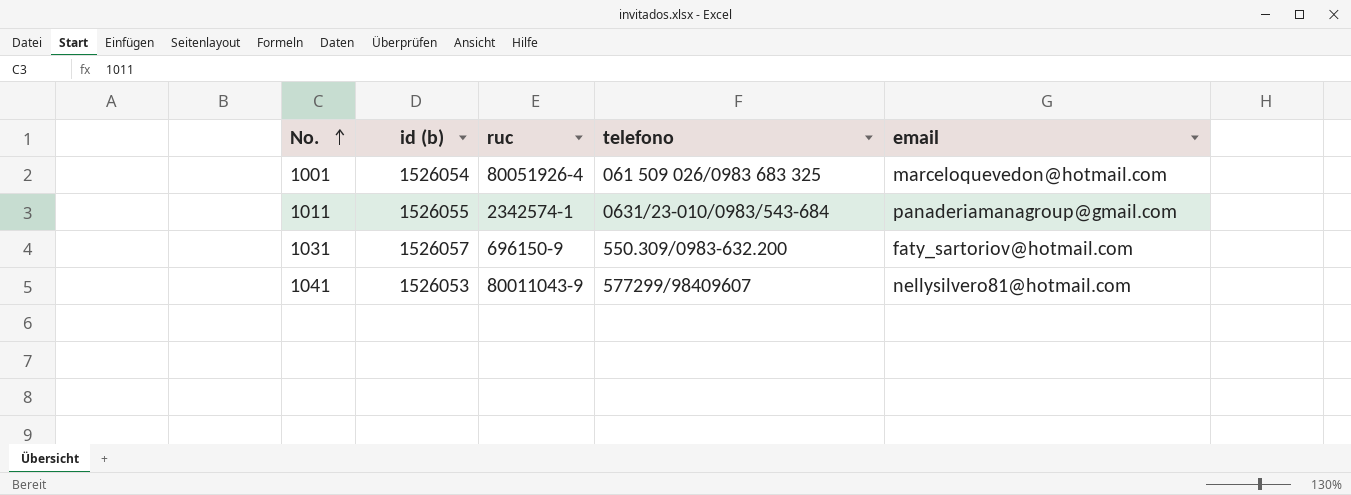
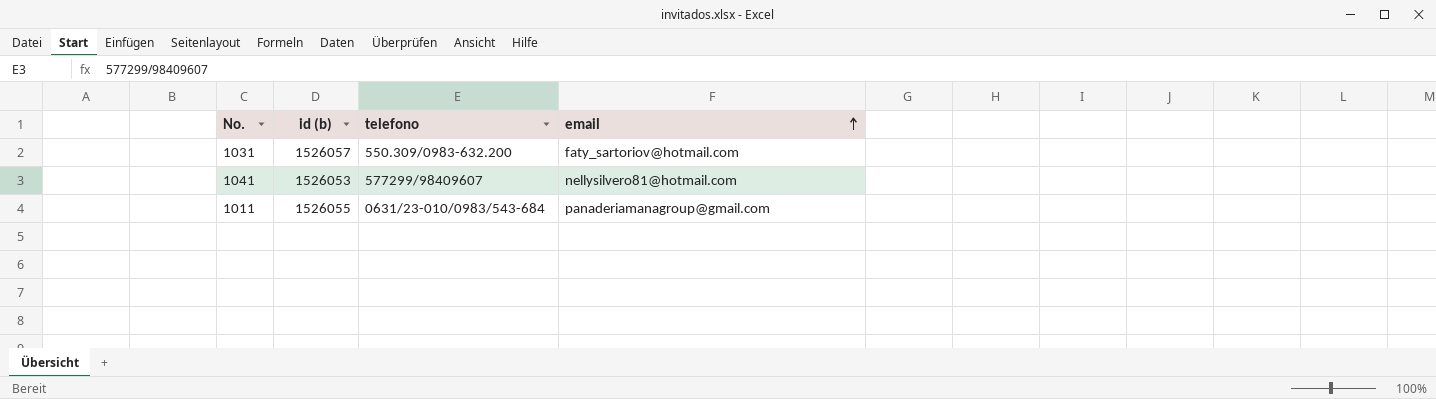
row order: No. ascending -> email ascending
column ruc | position: 3 -> none
row 1001: 1526054 | 80051926-4 | 061 509 026/0983 683 325 | marceloquevedon@hotmail.com -> none

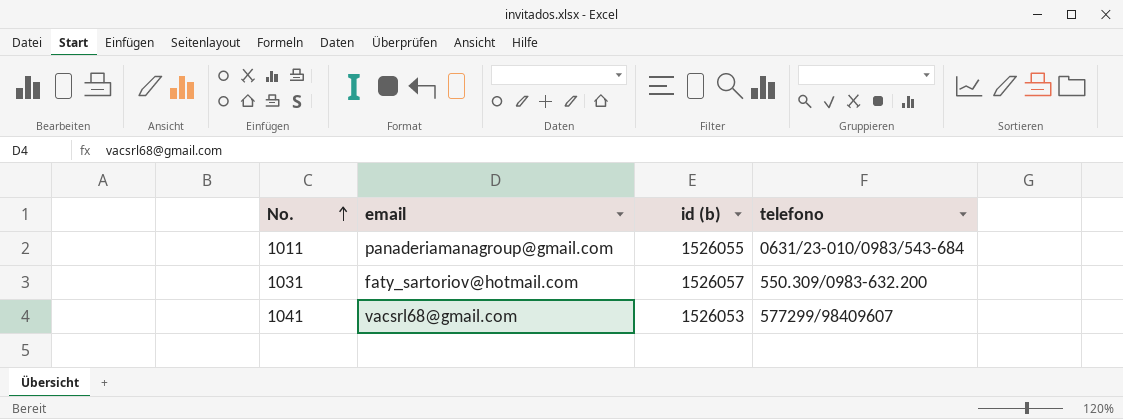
row order: email ascending -> No. ascending
column email | position: 4 -> 2
1041 | email: nellysilvero81@hotmail.com -> vacsrl68@gmail.com

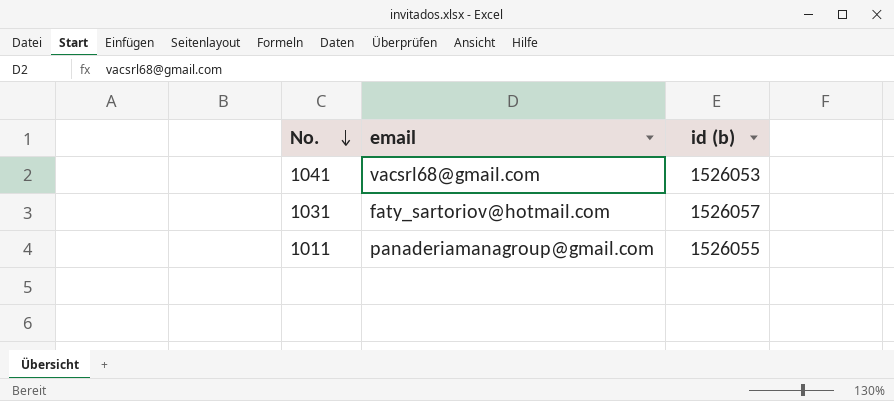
row order: No. ascending -> No. descending
column telefono | position: 4 -> none

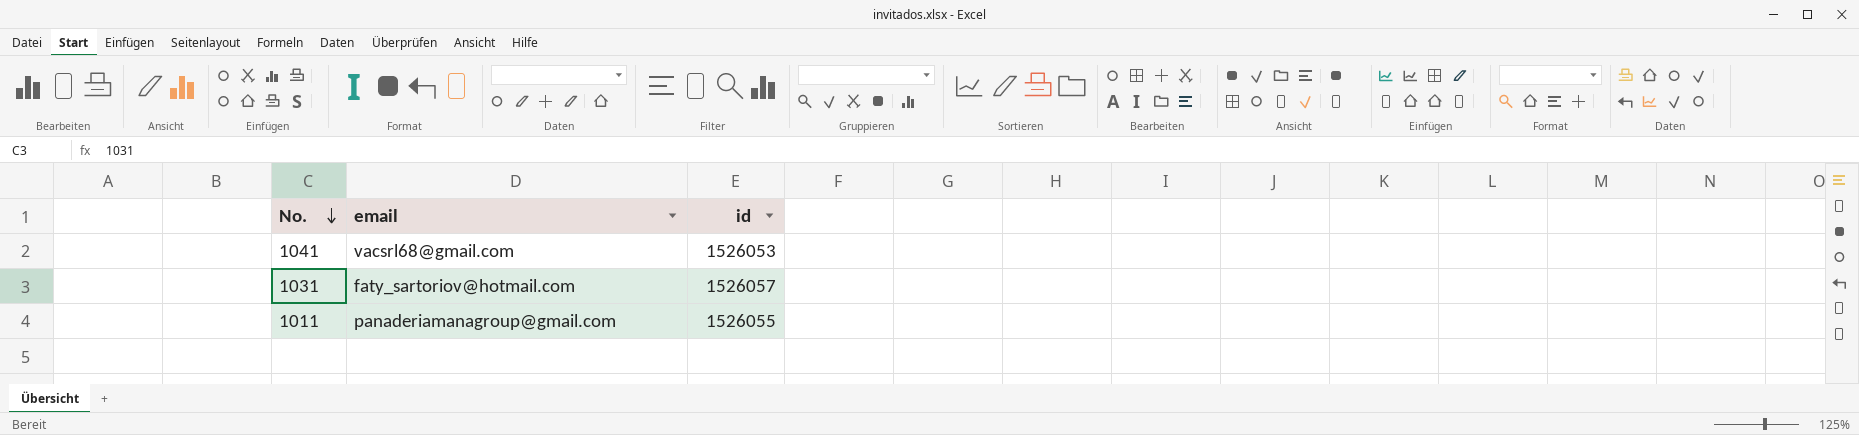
column name: id (b) -> id

